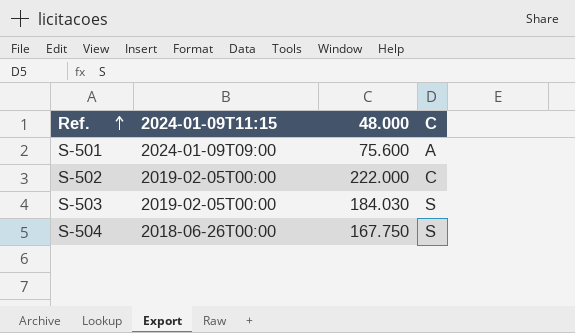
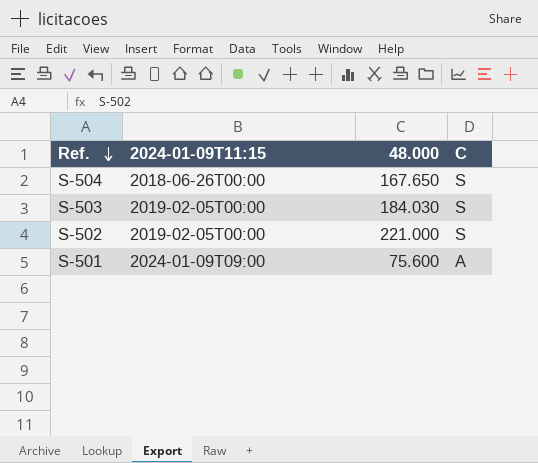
row order: Ref. ascending -> Ref. descending
S-504 | 48.000: 167.750 -> 167.650
S-502 | 48.000: 222.000 -> 221.000
S-502 | C: C -> S

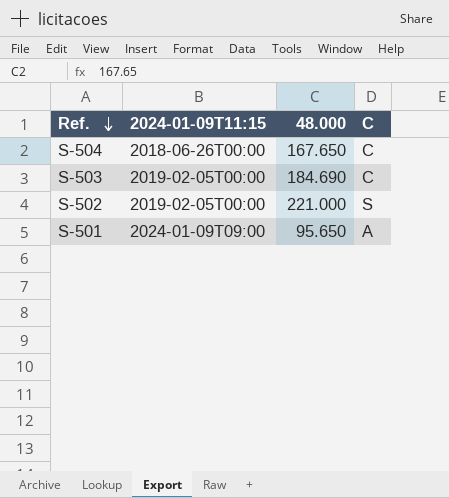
S-504 | C: S -> C
S-503 | 48.000: 184.030 -> 184.690
S-503 | C: S -> C
S-501 | 48.000: 75.600 -> 95.650

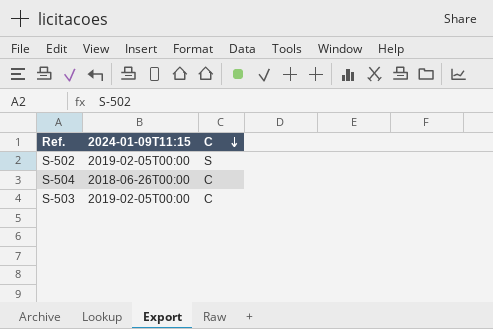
row order: Ref. descending -> C descending
column 48.000 | position: 3 -> none
row S-501: 2024-01-09T09:00 | 95.650 | A -> none

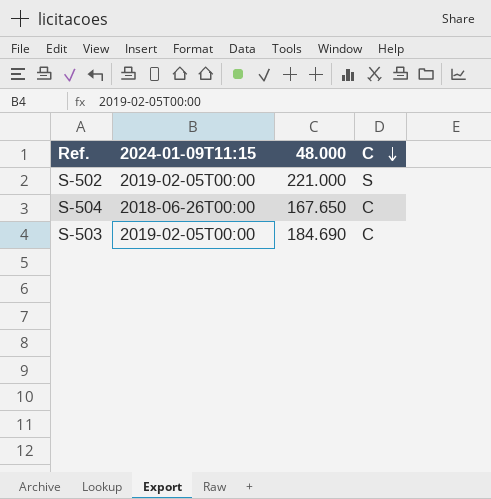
column 48.000 | position: none -> 3

